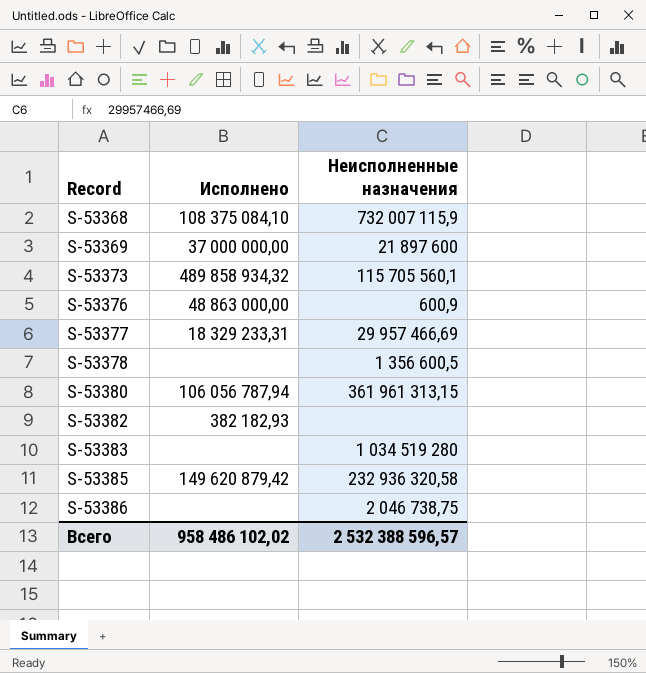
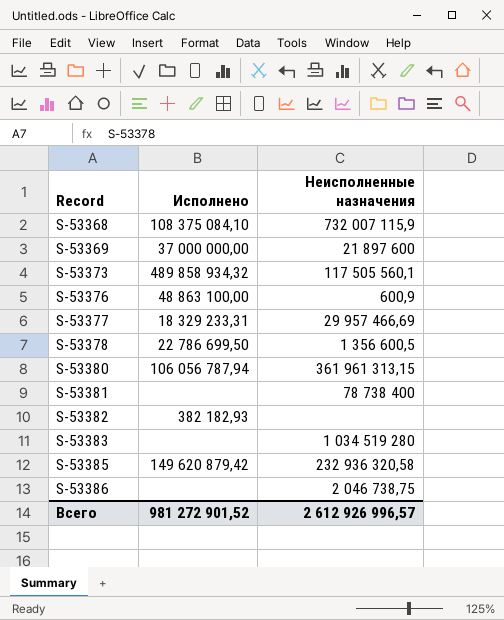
S-53373 | Неисполненные назначения: 115 705 560,1 -> 117 505 560,1
S-53376 | Исполнено: 48 863 000,00 -> 48 863 100,00
S-53378 | Исполнено: none -> 22 786 699,50
row S-53381: none -> none | 78 738 400
Всего | Исполнено: 958 486 102,02 -> 981 272 901,52
Всего | Неисполненные назначения: 2 532 388 596,57 -> 2 612 926 996,57

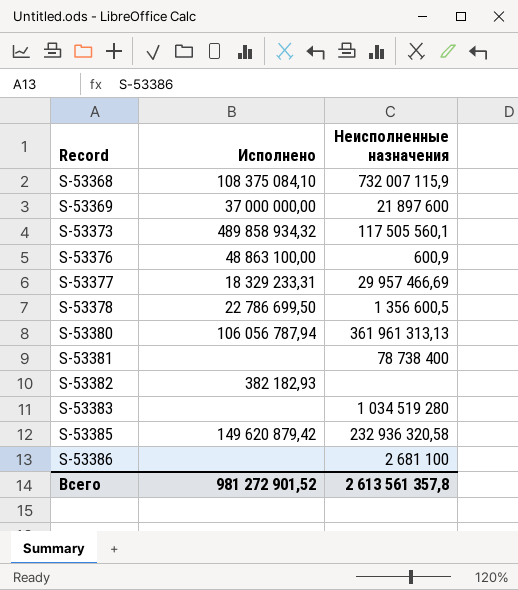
S-53380 | Неисполненные назначения: 361 961 313,15 -> 361 961 313,13
S-53386 | Неисполненные назначения: 2 046 738,75 -> 2 681 100
Всего | Неисполненные назначения: 2 612 926 996,57 -> 2 613 561 357,8

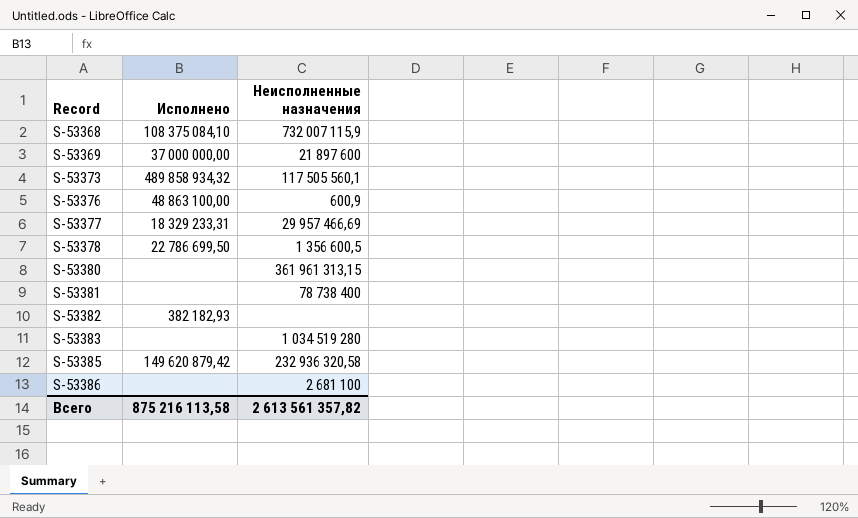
S-53380 | Исполнено: 106 056 787,94 -> none
S-53380 | Неисполненные назначения: 361 961 313,13 -> 361 961 313,15
Всего | Исполнено: 981 272 901,52 -> 875 216 113,58
Всего | Неисполненные назначения: 2 613 561 357,8 -> 2 613 561 357,82

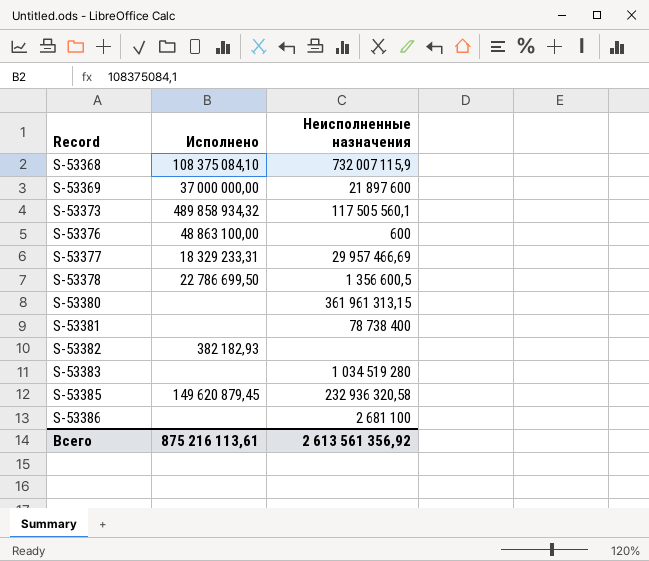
S-53376 | Неисполненные назначения: 600,9 -> 600
S-53385 | Исполнено: 149 620 879,42 -> 149 620 879,45
Всего | Исполнено: 875 216 113,58 -> 875 216 113,61
Всего | Неисполненные назначения: 2 613 561 357,82 -> 2 613 561 356,92

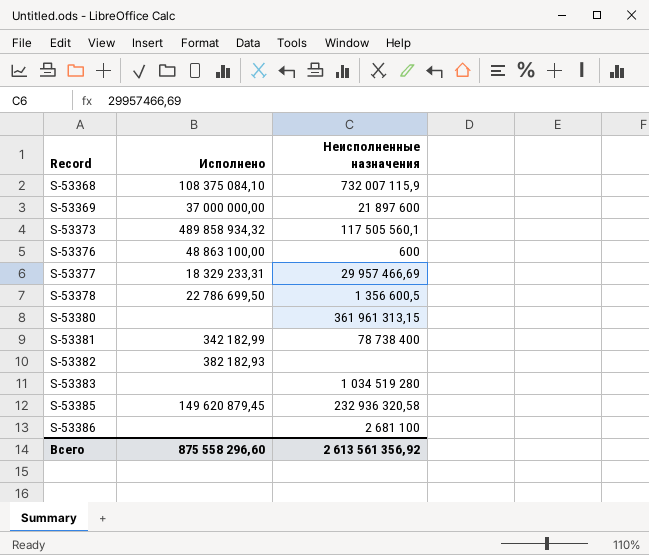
S-53381 | Исполнено: none -> 342 182,99
Всего | Исполнено: 875 216 113,61 -> 875 558 296,60

